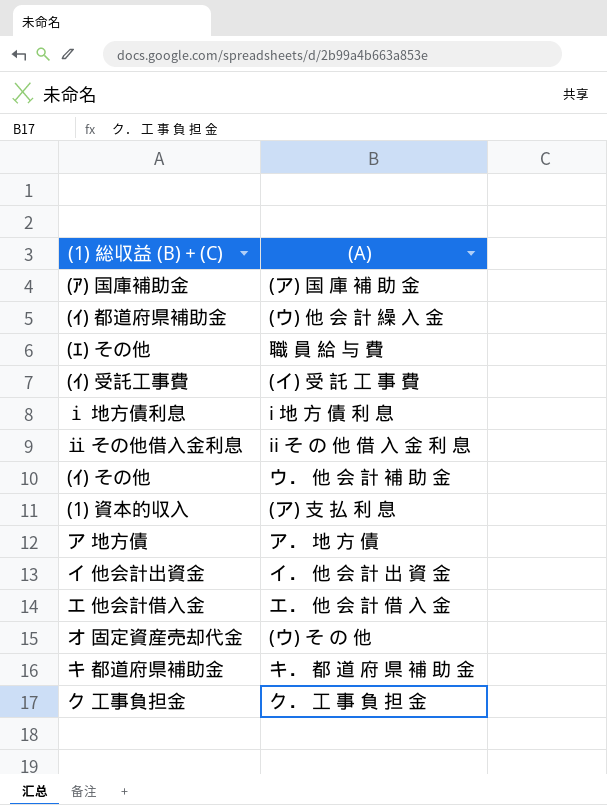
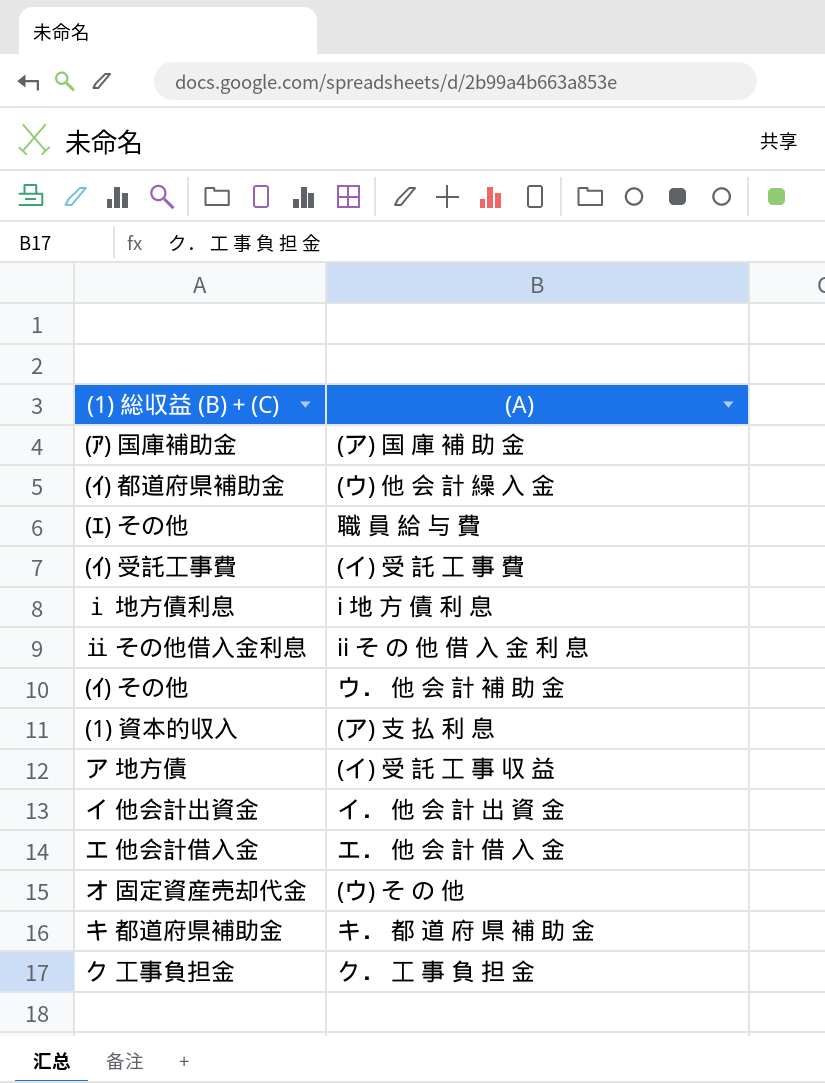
ア 地方債 | (A): ア． 地 方 債 -> (イ) 受 託 工 事 収 益

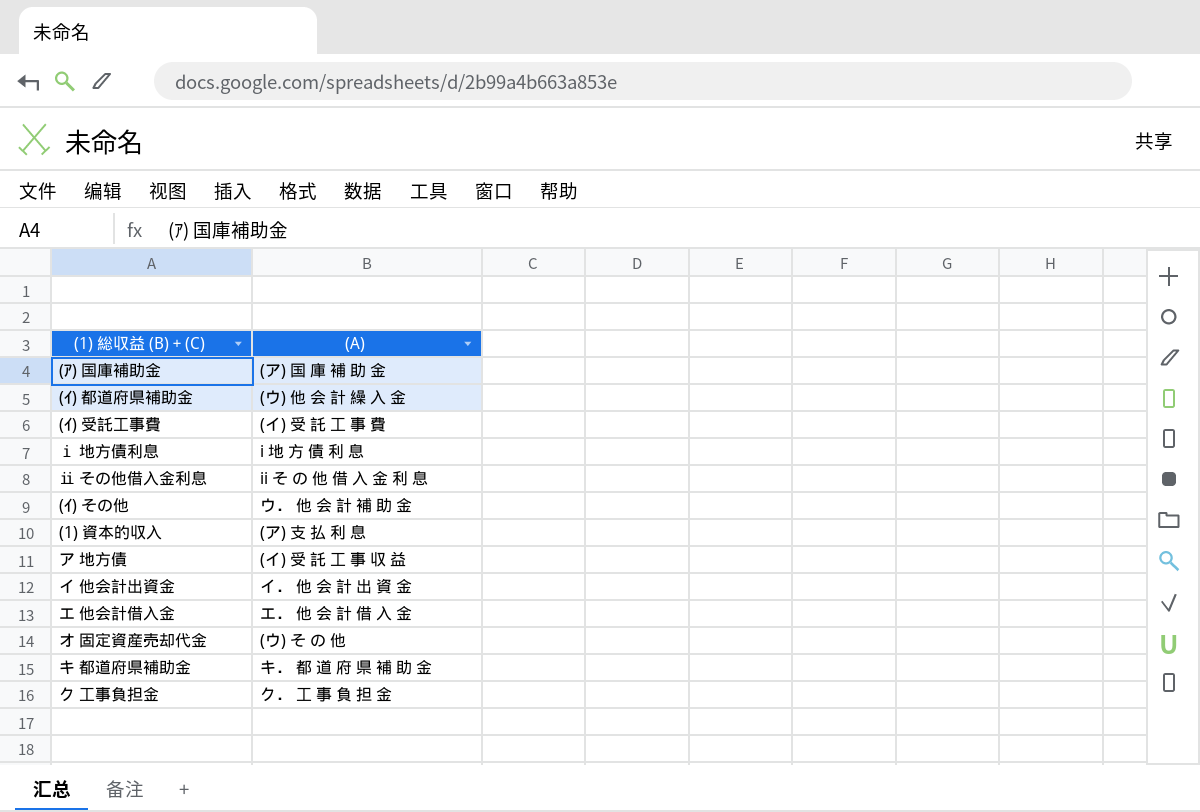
row (ｴ) その他: 職 員 給 与 費 -> none

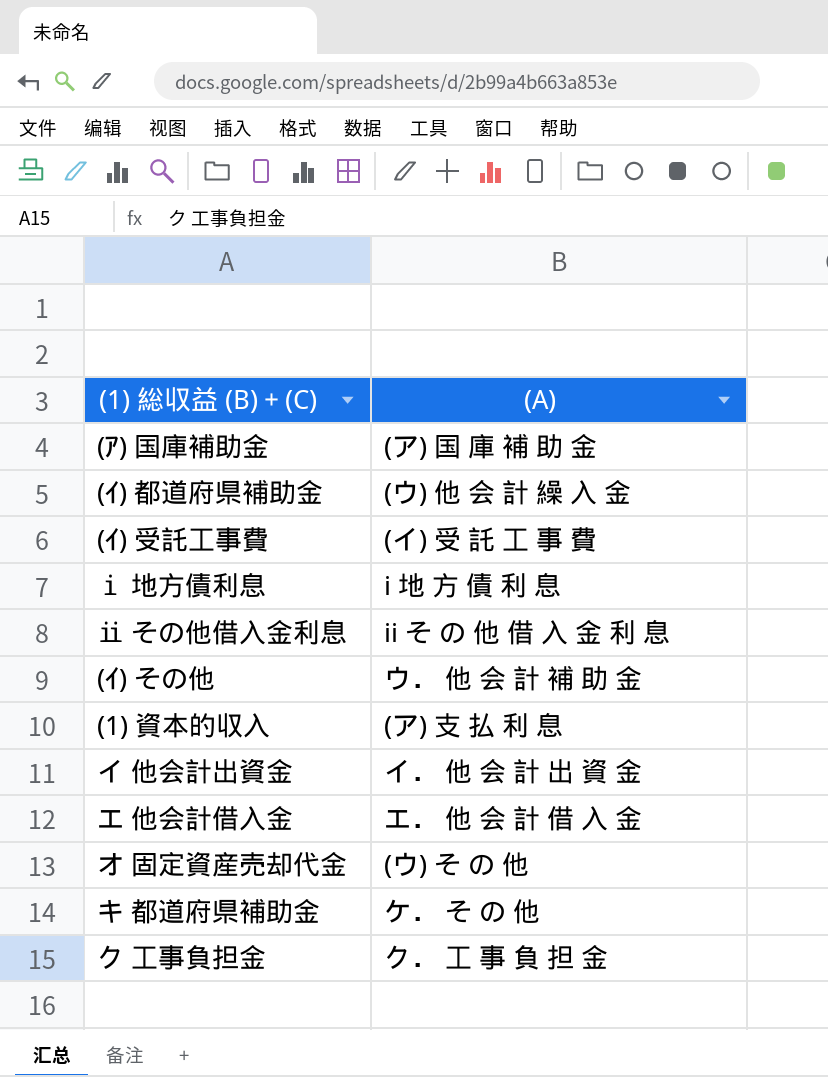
row ア 地方債: (イ) 受 託 工 事 収 益 -> none
キ 都道府県補助金 | (A): キ． 都 道 府 県 補 助 金 -> ケ． そ の 他

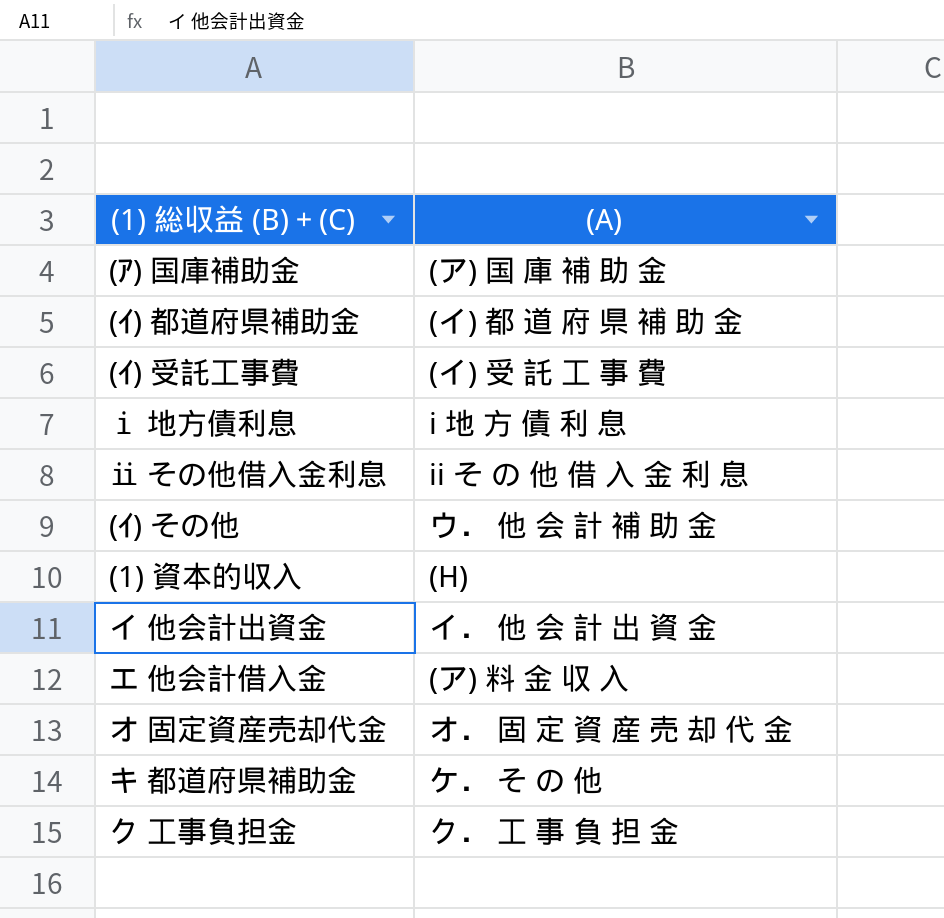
(ｲ) 都道府県補助金 | (A): (ウ) 他 会 計 繰 入 金 -> (イ) 都 道 府 県 補 助 金
(1) 資本的収入 | (A): (ア) 支 払 利 息 -> (H)
エ 他会計借入金 | (A): エ． 他 会 計 借 入 金 -> (ア) 料 金 収 入
オ 固定資産売却代金 | (A): (ウ) そ の 他 -> オ． 固 定 資 産 売 却 代 金

